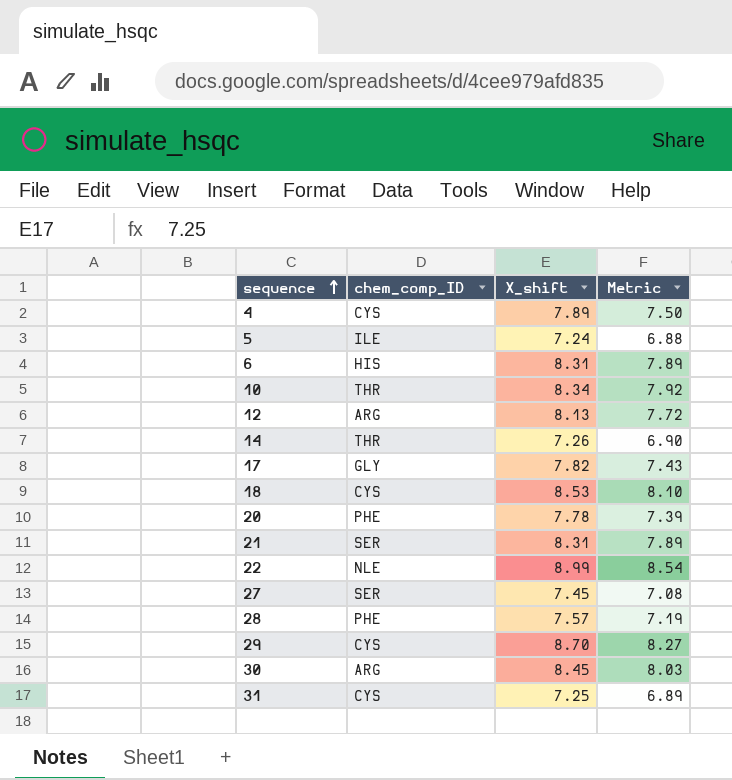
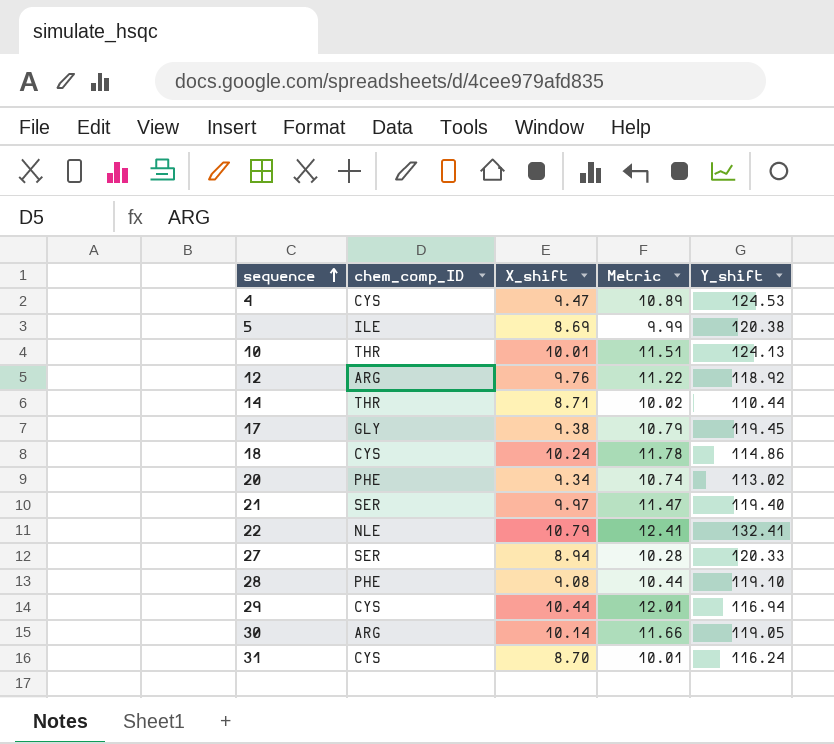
column Metric | formula: [X_shift] * 0.95 -> [X_shift] * 1.15
column Y_shift | position: none -> 5
row 6: HIS | 8.31 | 7.89 -> none
4 | X_shift: 7.89 -> 9.47
5 | X_shift: 7.24 -> 8.69
10 | X_shift: 8.34 -> 10.01
12 | X_shift: 8.13 -> 9.76
14 | X_shift: 7.26 -> 8.71
17 | X_shift: 7.82 -> 9.38
18 | X_shift: 8.53 -> 10.24
20 | X_shift: 7.78 -> 9.34
21 | X_shift: 8.31 -> 9.97
22 | X_shift: 8.99 -> 10.79
27 | X_shift: 7.45 -> 8.94
28 | X_shift: 7.57 -> 9.08
29 | X_shift: 8.70 -> 10.44
30 | X_shift: 8.45 -> 10.14
31 | X_shift: 7.25 -> 8.70

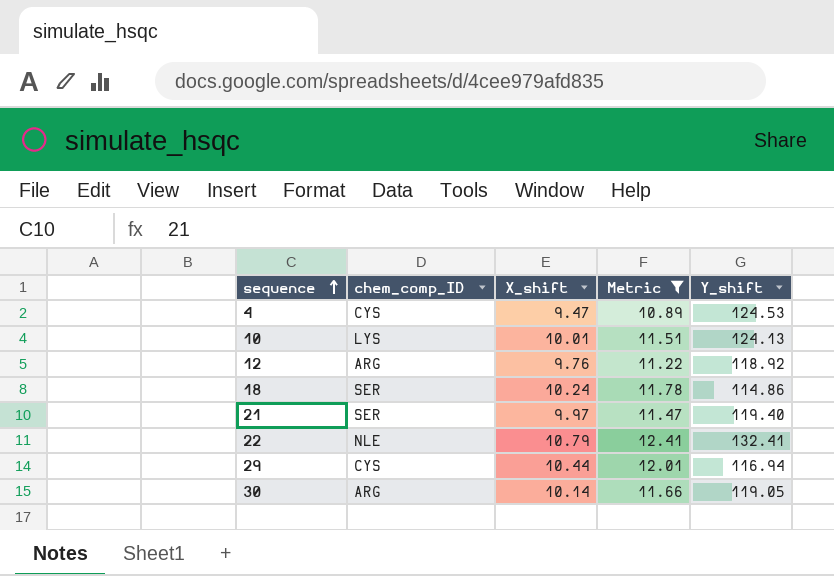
filter: none -> Metric >= 10.89
10 | chem_comp_ID: THR -> LYS
18 | chem_comp_ID: CYS -> SER

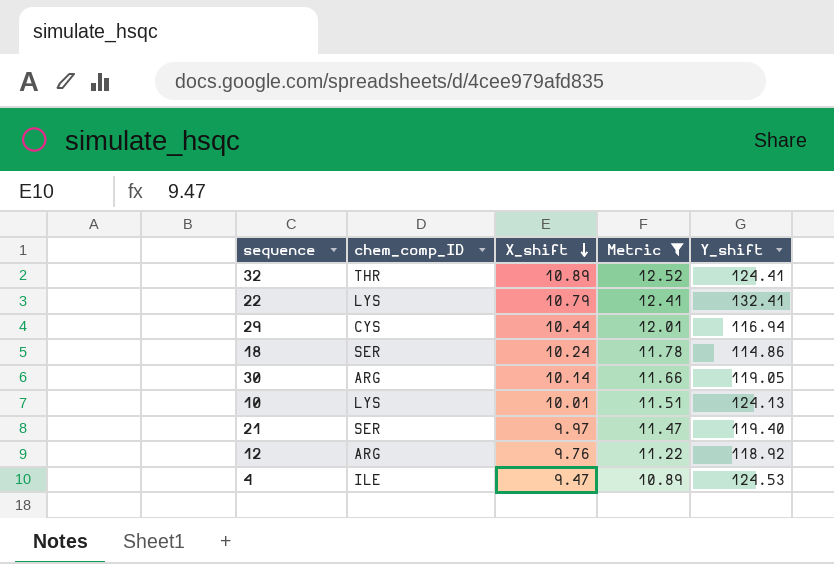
row order: sequence ascending -> X_shift descending
row 32: none -> THR | 10.89 | 12.52 | 124.41
22 | chem_comp_ID: NLE -> LYS
4 | chem_comp_ID: CYS -> ILE

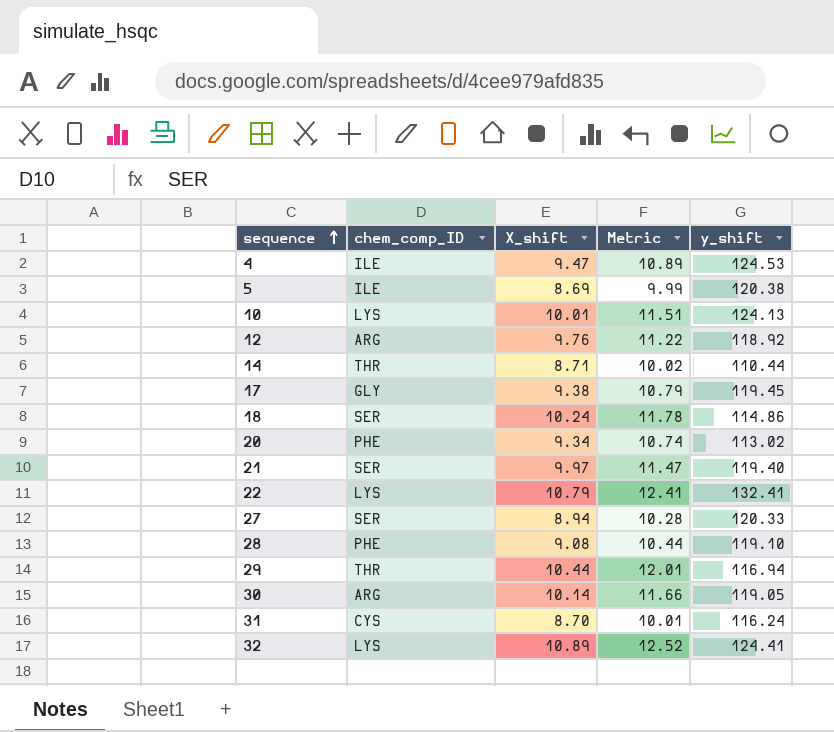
filter: Metric >= 10.89 -> none
row order: X_shift descending -> sequence ascending
column name: Y_shift -> y_shift
29 | chem_comp_ID: CYS -> THR
32 | chem_comp_ID: THR -> LYS

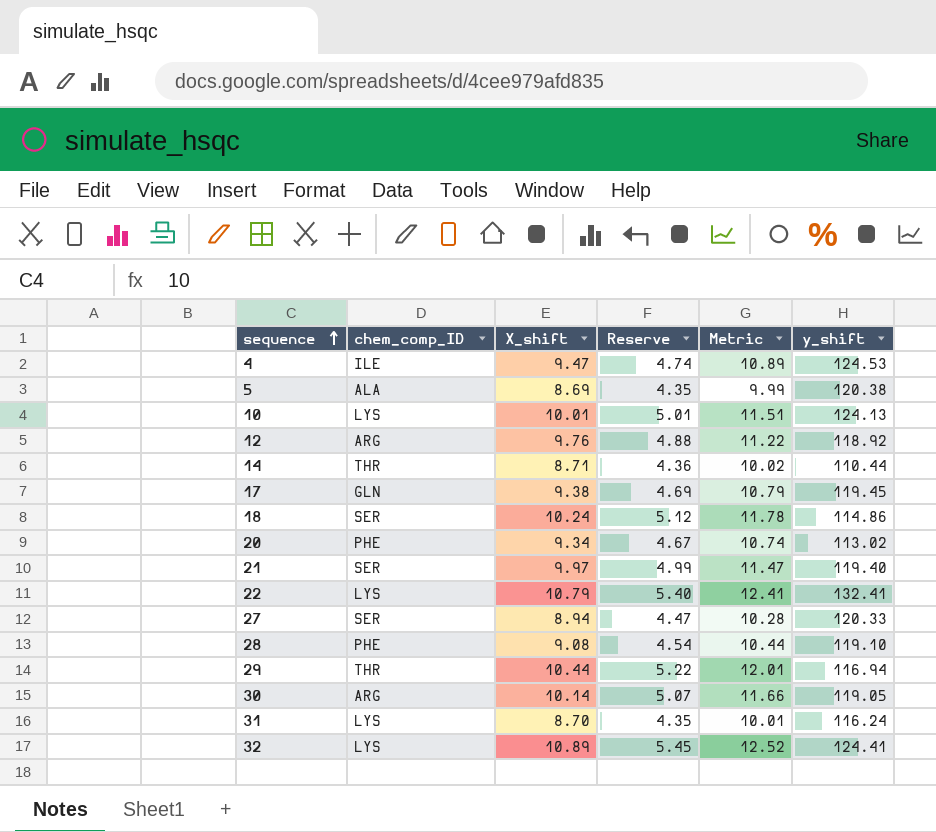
column Reserve | formula: none -> [X_shift] * 0.5
5 | chem_comp_ID: ILE -> ALA
17 | chem_comp_ID: GLY -> GLN
31 | chem_comp_ID: CYS -> LYS

